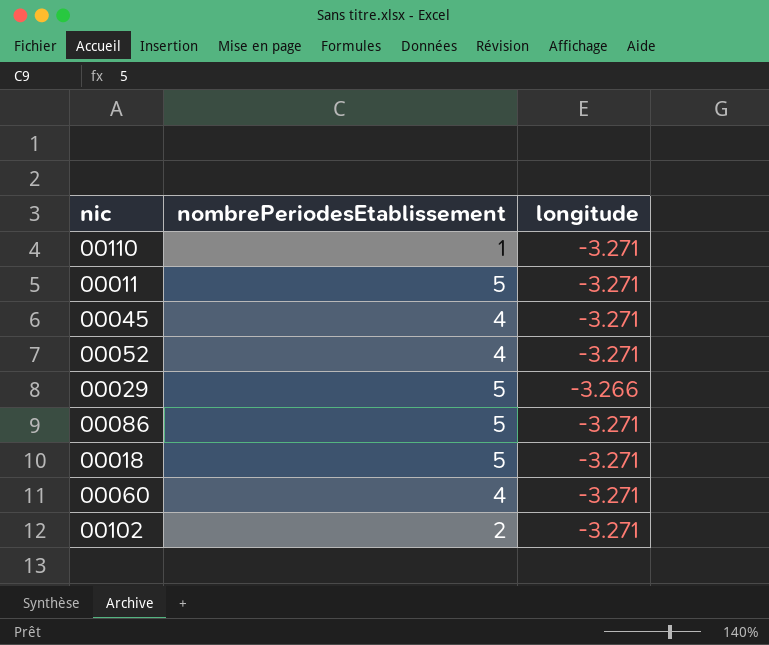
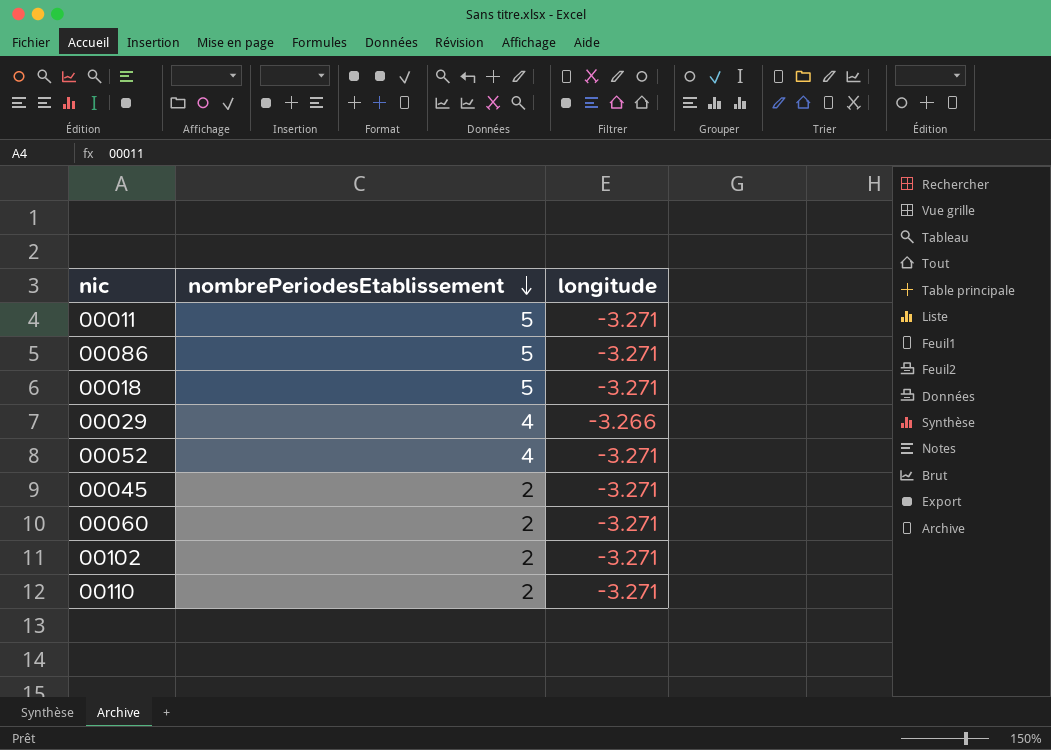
row order: none -> nombrePeriodesEtablissement descending
00029 | nombrePeriodesEtablissement: 5 -> 4
00045 | nombrePeriodesEtablissement: 4 -> 2
00060 | nombrePeriodesEtablissement: 4 -> 2
00110 | nombrePeriodesEtablissement: 1 -> 2

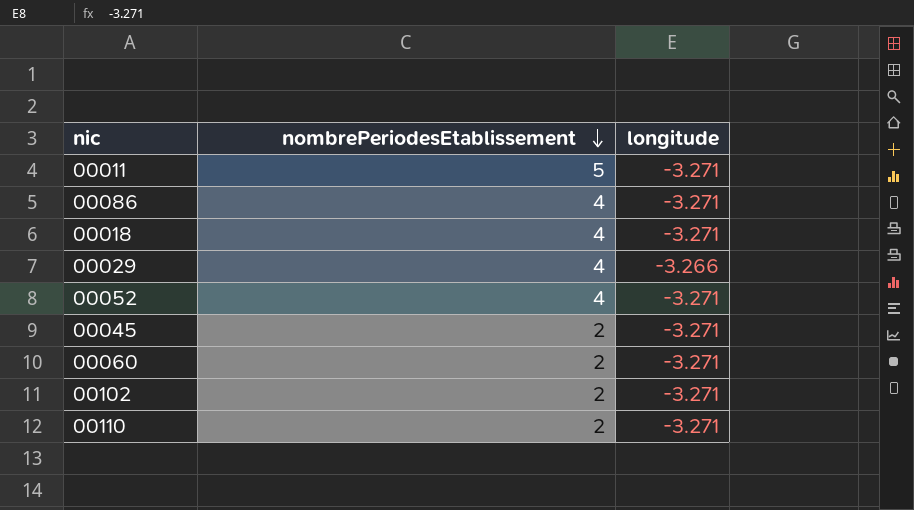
00086 | nombrePeriodesEtablissement: 5 -> 4
00018 | nombrePeriodesEtablissement: 5 -> 4

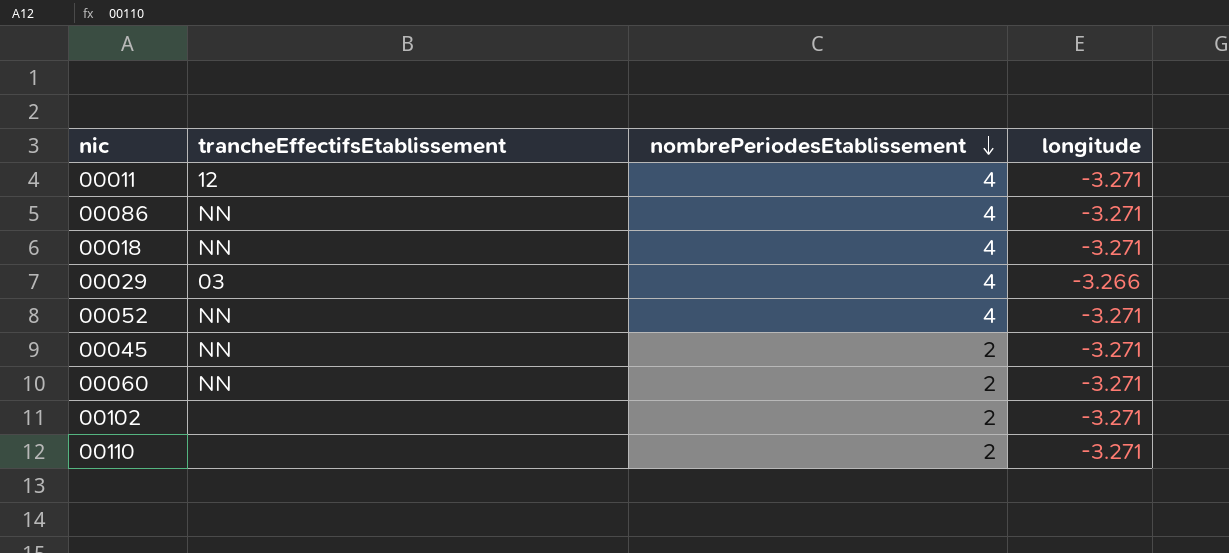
column trancheEffectifsEtablissement | position: none -> 2
00011 | nombrePeriodesEtablissement: 5 -> 4

